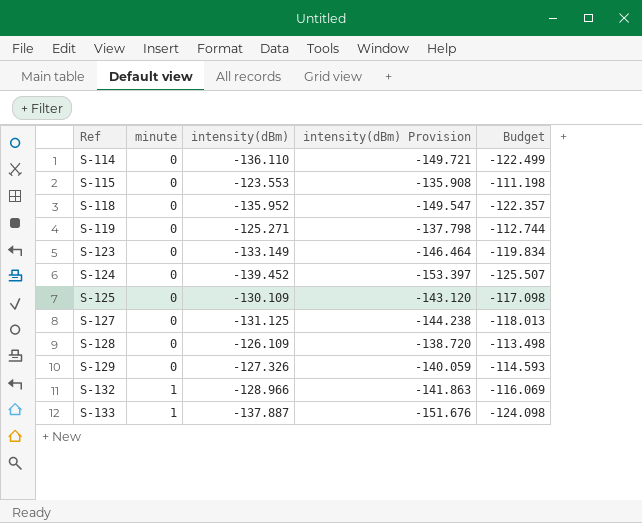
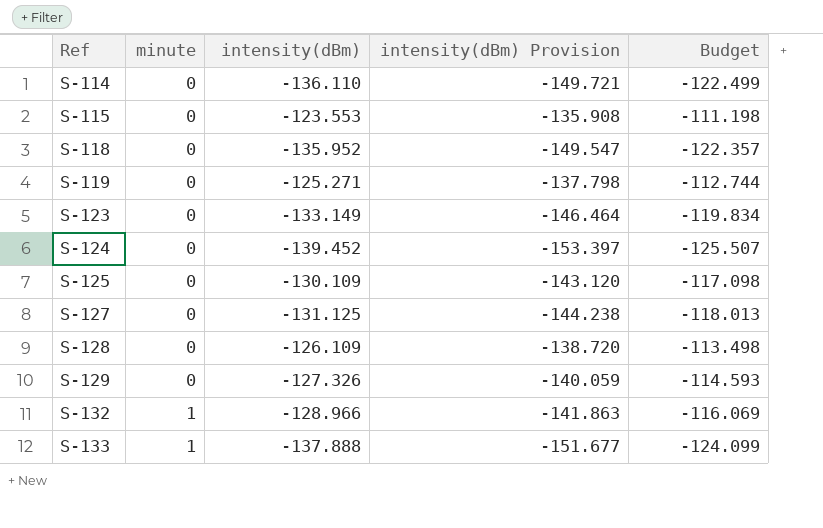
S-133 | intensity(dBm): -137.887 -> -137.888
S-133 | intensity(dBm) Provision: -151.676 -> -151.677
S-133 | Budget: -124.098 -> -124.099

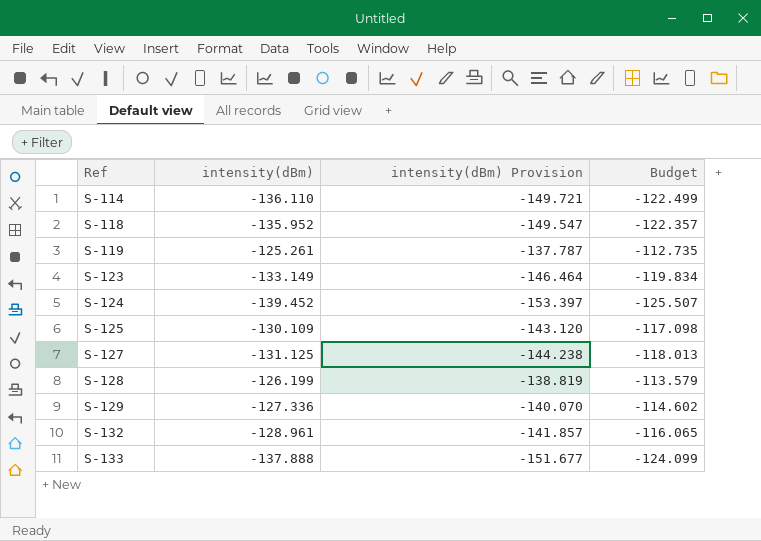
column minute | position: 2 -> none
row S-115: 0 | -123.553 | -135.908 | -111.198 -> none
S-119 | intensity(dBm): -125.271 -> -125.261
S-119 | intensity(dBm) Provision: -137.798 -> -137.787
S-119 | Budget: -112.744 -> -112.735
S-128 | intensity(dBm): -126.109 -> -126.199
S-128 | intensity(dBm) Provision: -138.720 -> -138.819
S-128 | Budget: -113.498 -> -113.579
S-129 | intensity(dBm): -127.326 -> -127.336
S-129 | intensity(dBm) Provision: -140.059 -> -140.070
S-129 | Budget: -114.593 -> -114.602
S-132 | intensity(dBm): -128.966 -> -128.961
S-132 | intensity(dBm) Provision: -141.863 -> -141.857
S-132 | Budget: -116.069 -> -116.065

